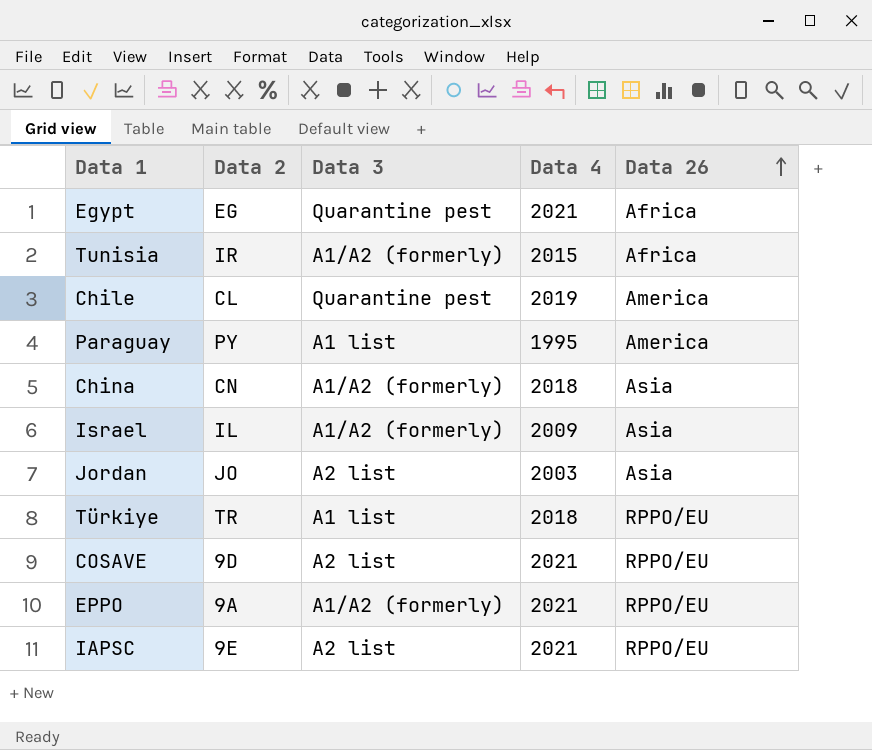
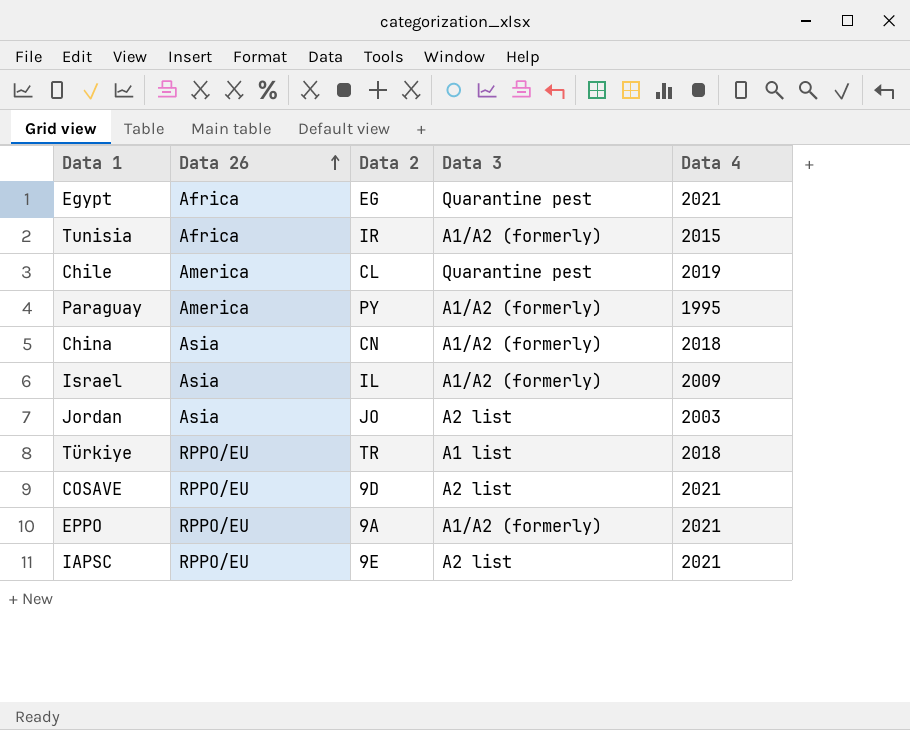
column Data 26 | position: 5 -> 2
Paraguay | Data 3: A1 list -> A1/A2 (formerly)

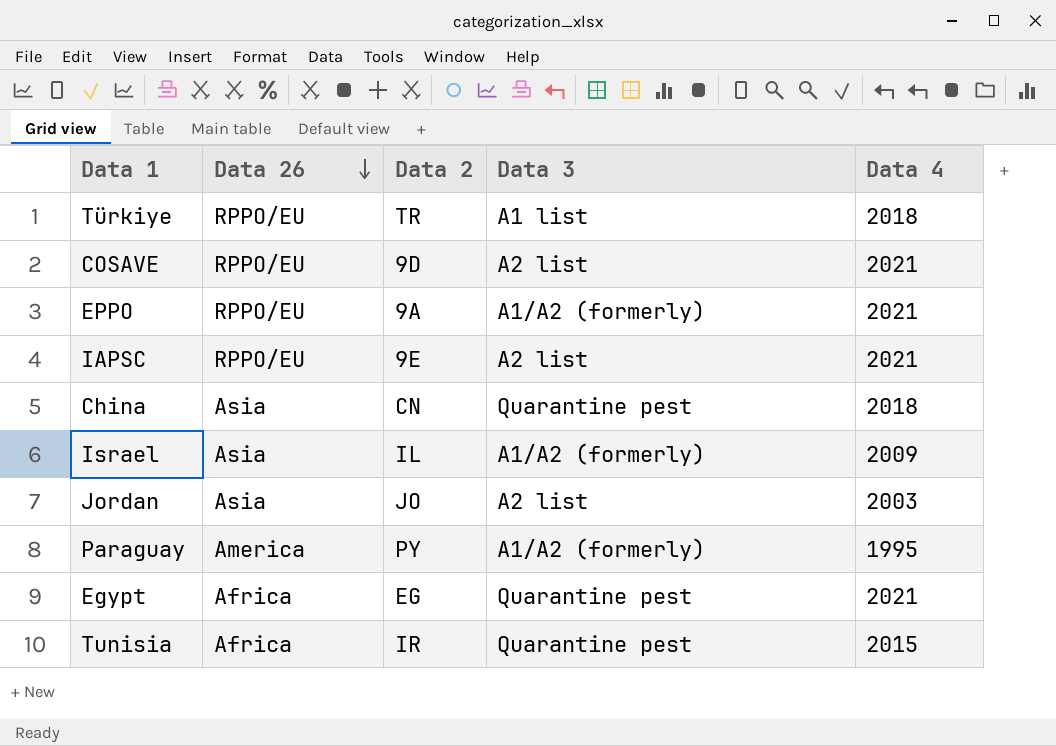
row order: Data 26 ascending -> Data 26 descending
row Chile: America | CL | Quarantine pest | 2019 -> none
China | Data 3: A1/A2 (formerly) -> Quarantine pest
Tunisia | Data 3: A1/A2 (formerly) -> Quarantine pest

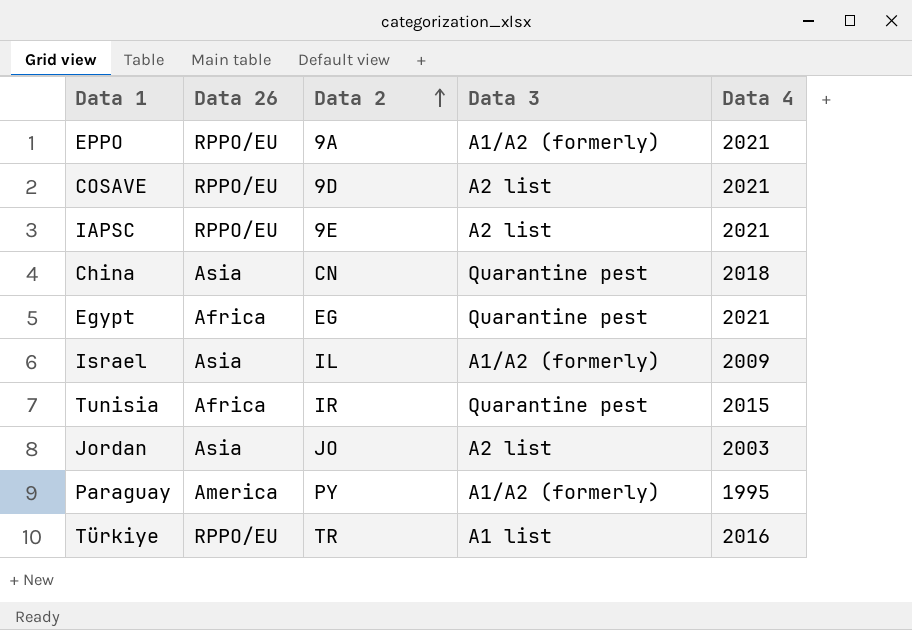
row order: Data 26 descending -> Data 2 ascending
Türkiye | Data 4: 2018 -> 2016

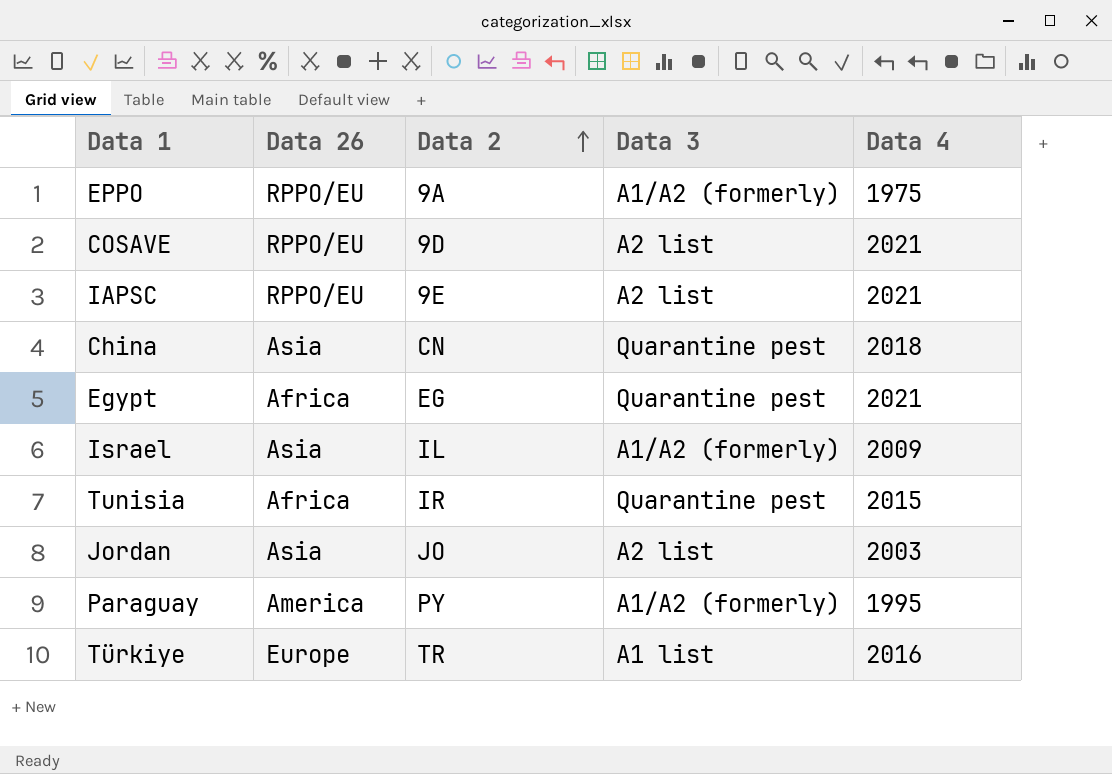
EPPO | Data 4: 2021 -> 1975
Türkiye | Data 26: RPPO/EU -> Europe

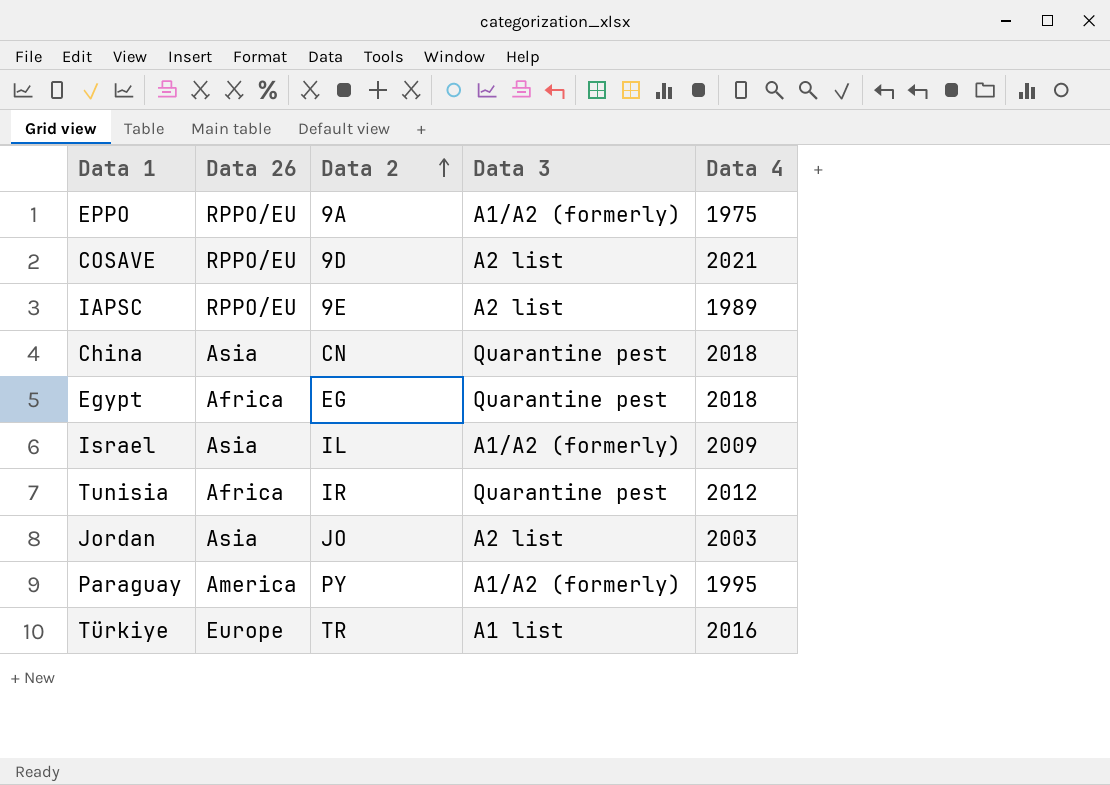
IAPSC | Data 4: 2021 -> 1989
Egypt | Data 4: 2021 -> 2018
Tunisia | Data 4: 2015 -> 2012

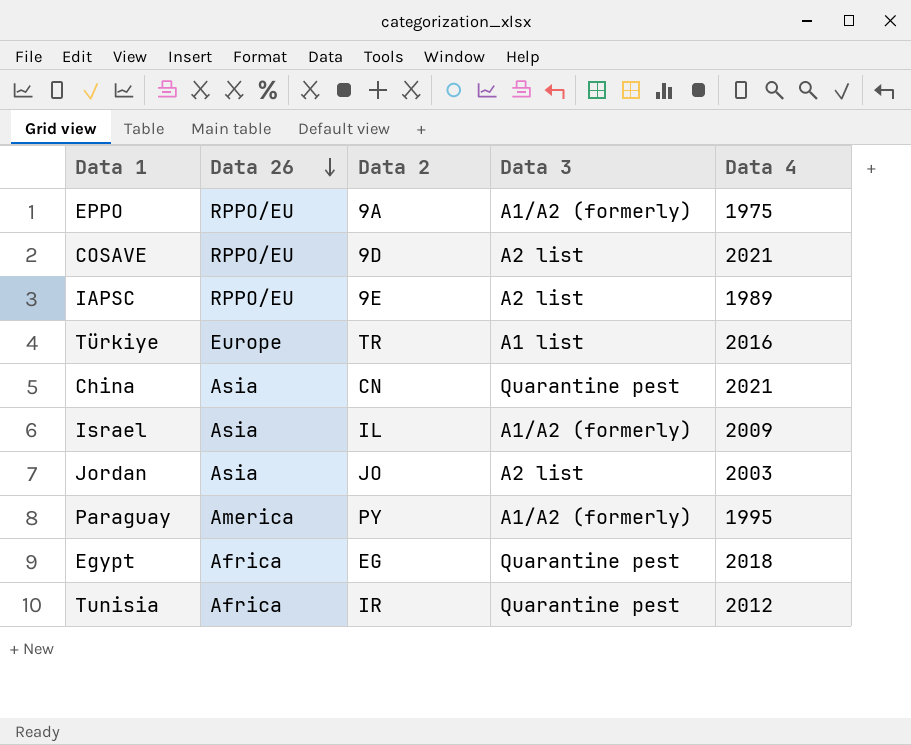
row order: Data 2 ascending -> Data 26 descending
China | Data 4: 2018 -> 2021

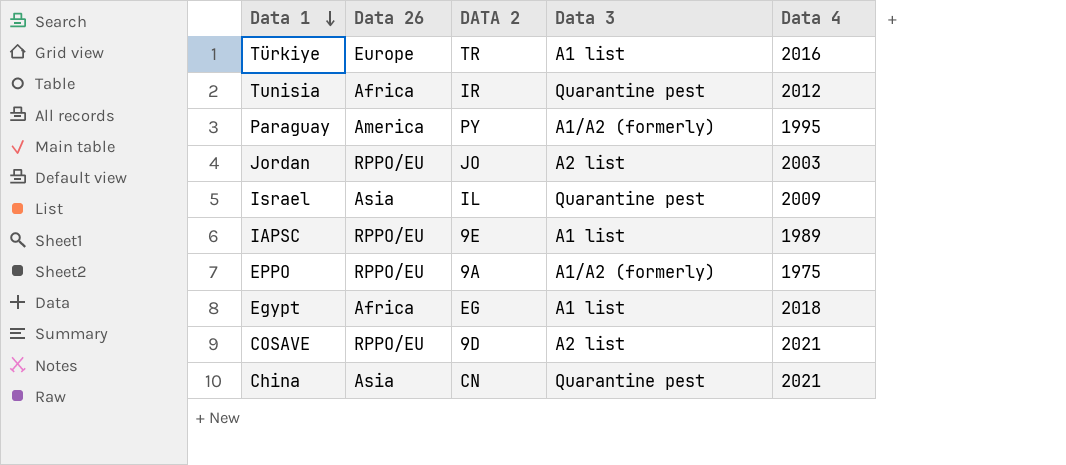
row order: Data 26 descending -> Data 1 descending
column name: Data 2 -> DATA 2
Jordan | Data 26: Asia -> RPPO/EU
Israel | Data 3: A1/A2 (formerly) -> Quarantine pest
IAPSC | Data 3: A2 list -> A1 list
Egypt | Data 3: Quarantine pest -> A1 list

